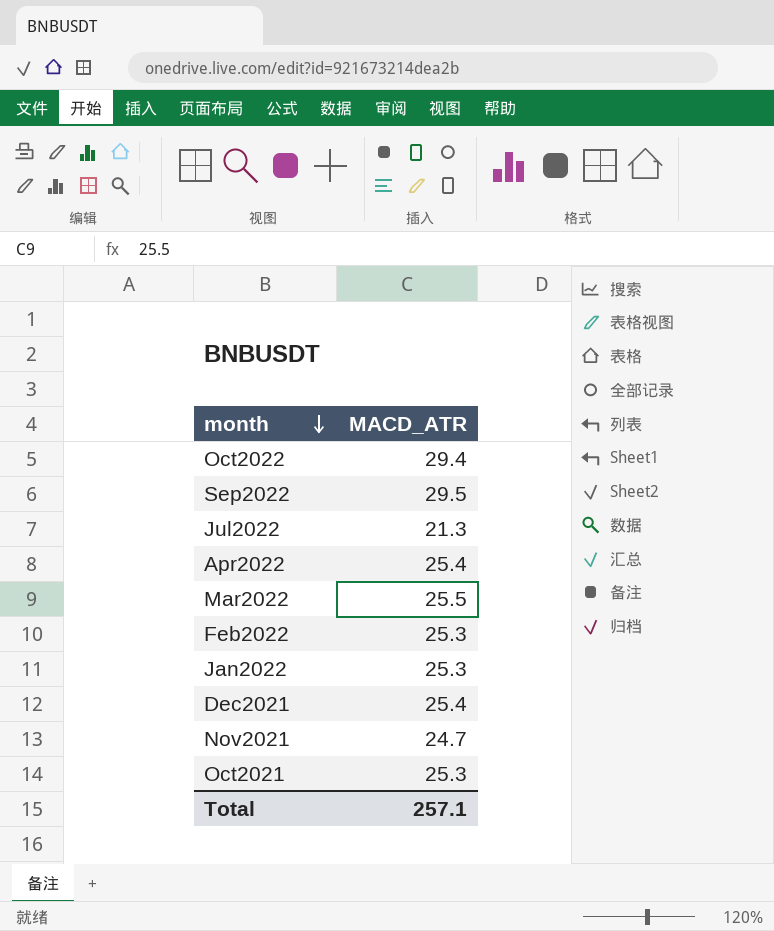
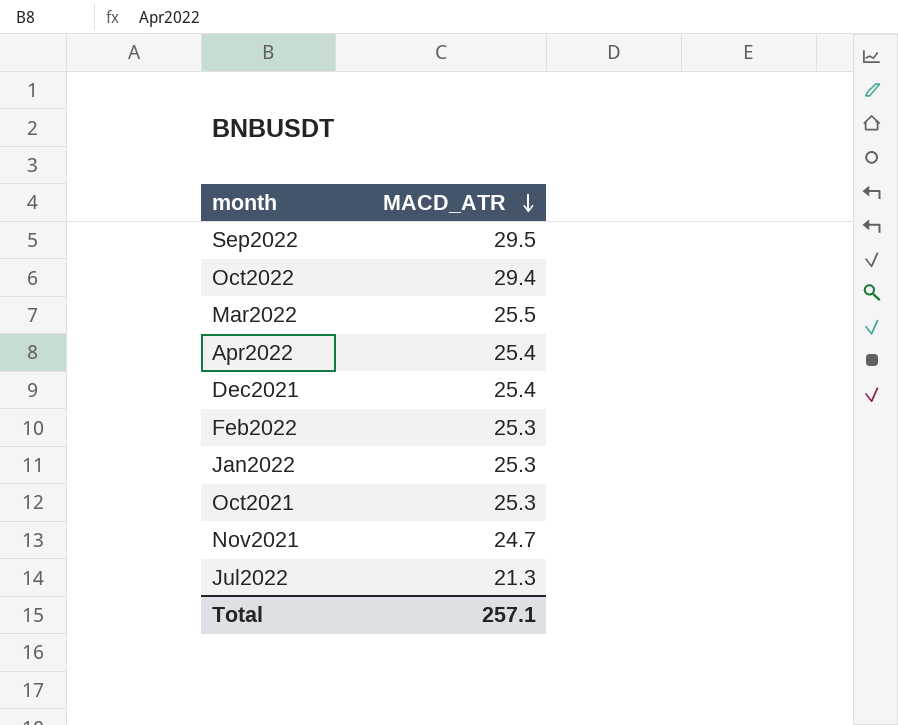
row order: month descending -> MACD_ATR descending

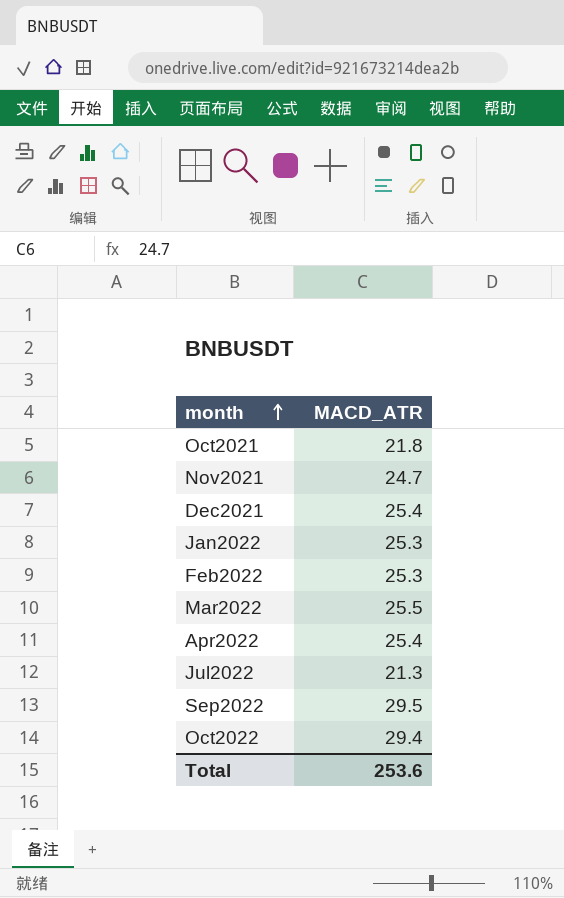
row order: MACD_ATR descending -> month ascending
Oct2021 | MACD_ATR: 25.3 -> 21.8
Total | MACD_ATR: 257.1 -> 253.6

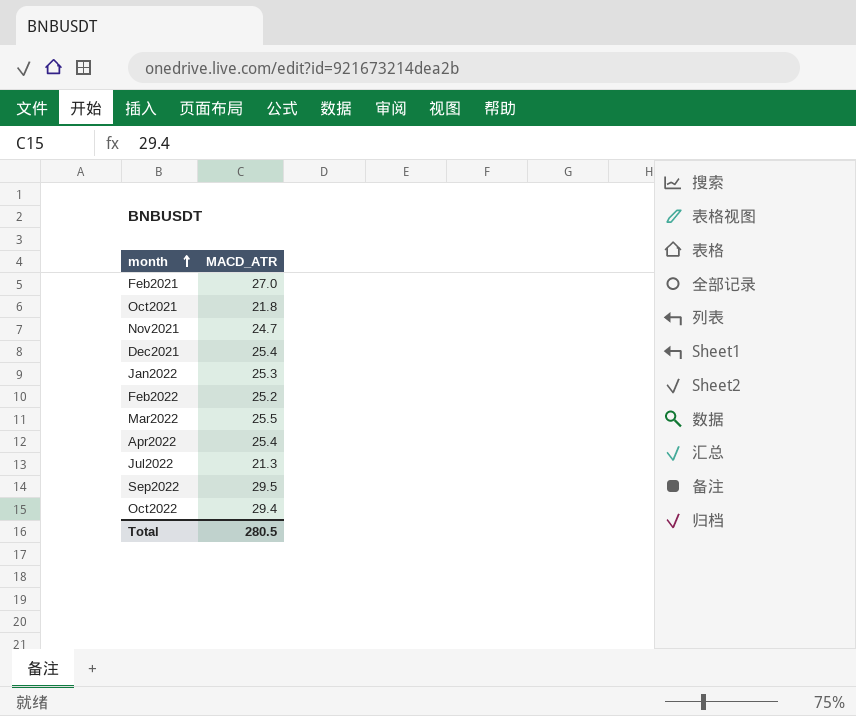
row Feb2021: none -> 27.0
Feb2022 | MACD_ATR: 25.3 -> 25.2
Total | MACD_ATR: 253.6 -> 280.5

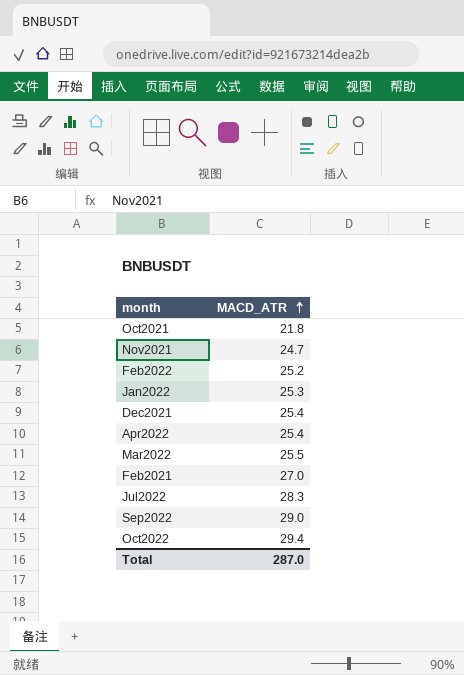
row order: month ascending -> MACD_ATR ascending
Jul2022 | MACD_ATR: 21.3 -> 28.3
Sep2022 | MACD_ATR: 29.5 -> 29.0
Total | MACD_ATR: 280.5 -> 287.0

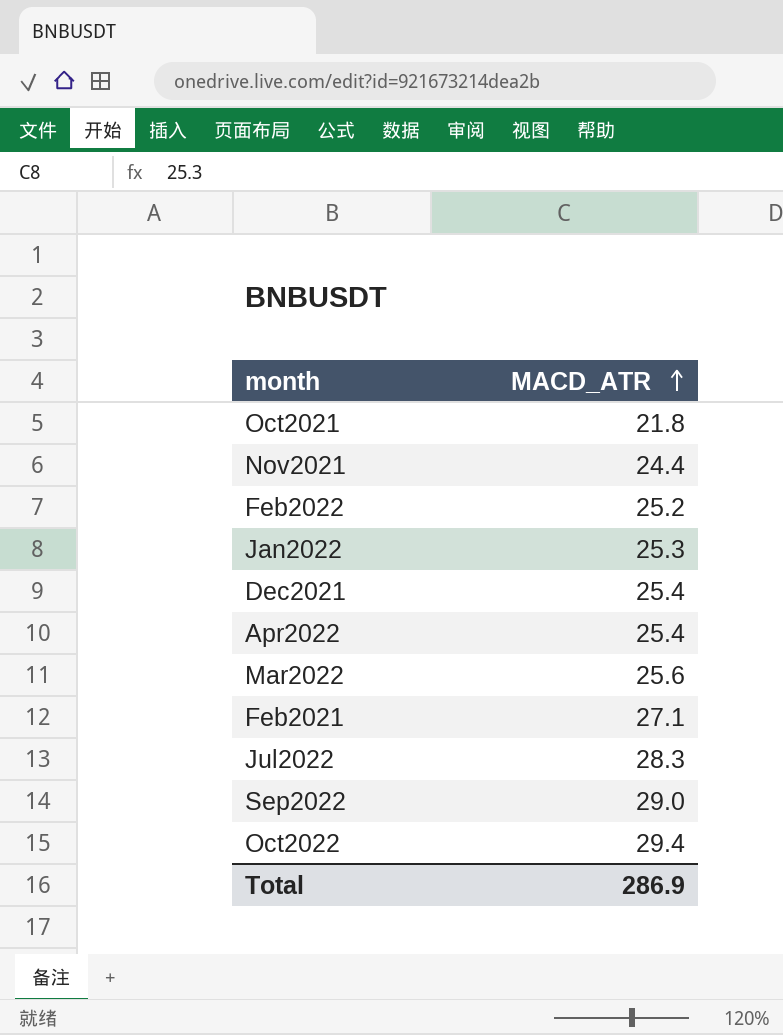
Nov2021 | MACD_ATR: 24.7 -> 24.4
Mar2022 | MACD_ATR: 25.5 -> 25.6
Feb2021 | MACD_ATR: 27.0 -> 27.1
Total | MACD_ATR: 287.0 -> 286.9

